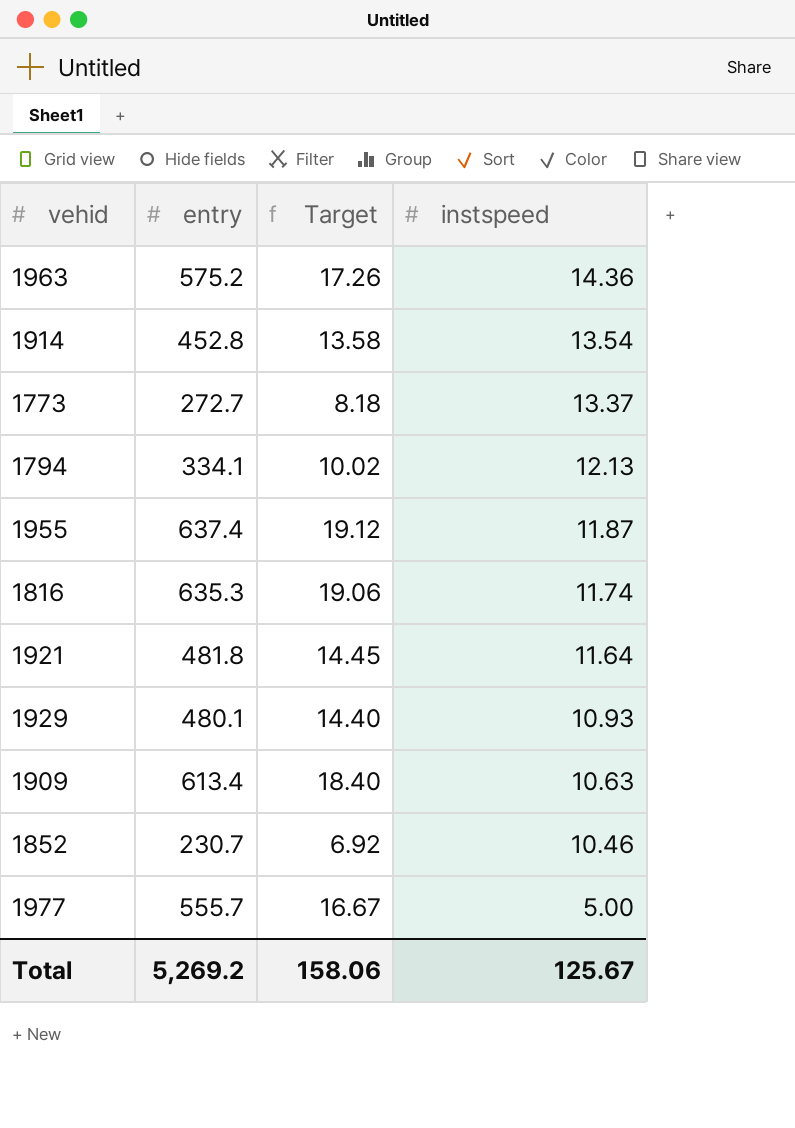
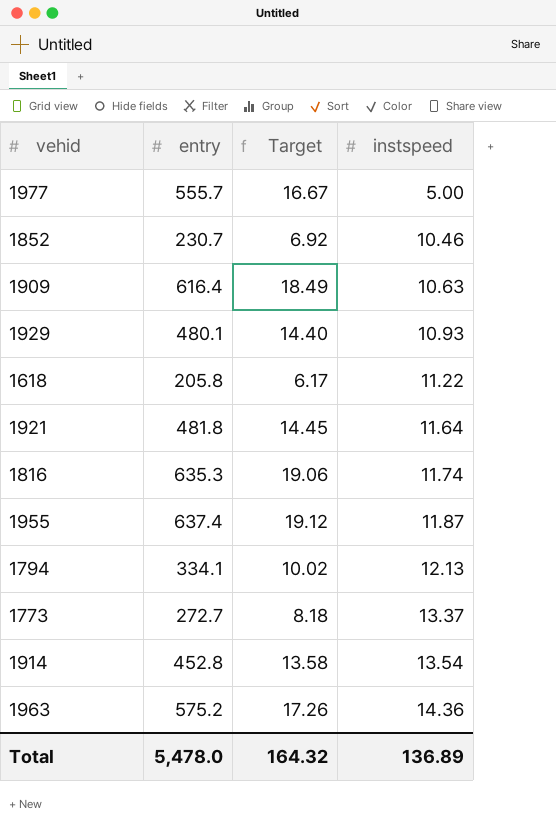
row order: instspeed descending -> instspeed ascending
1909 | entry: 613.4 -> 616.4
1909 | Target: 18.40 -> 18.49
row 1618: none -> 205.8 | 6.17 | 11.22
Total | entry: 5,269.2 -> 5,478.0
Total | Target: 158.06 -> 164.32
Total | instspeed: 125.67 -> 136.89

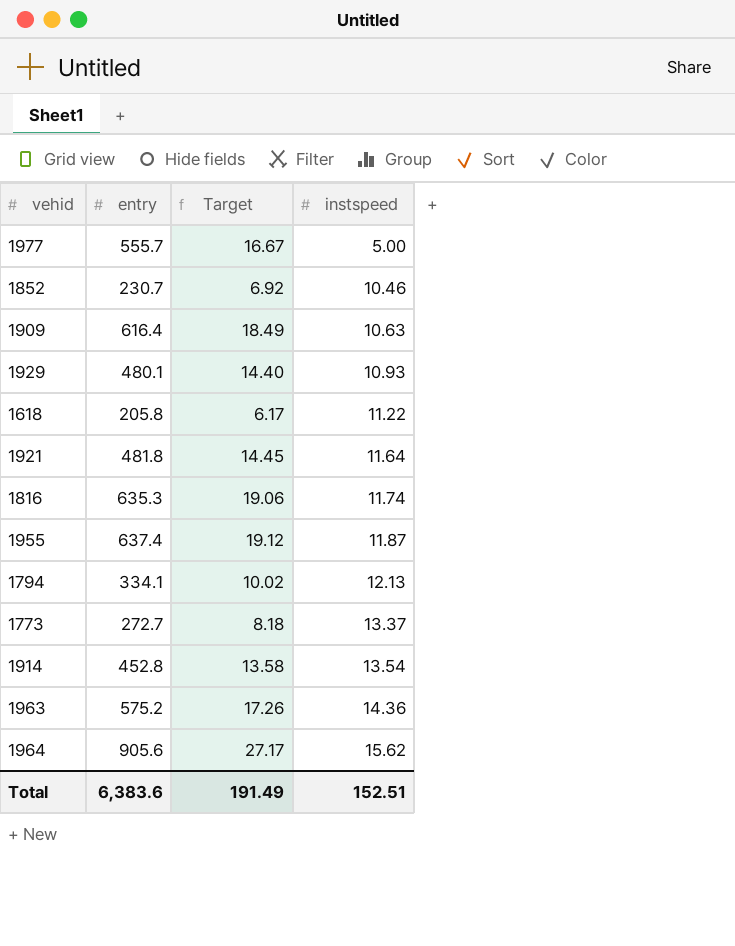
row 1964: none -> 905.6 | 27.17 | 15.62
Total | entry: 5,478.0 -> 6,383.6
Total | Target: 164.32 -> 191.49
Total | instspeed: 136.89 -> 152.51

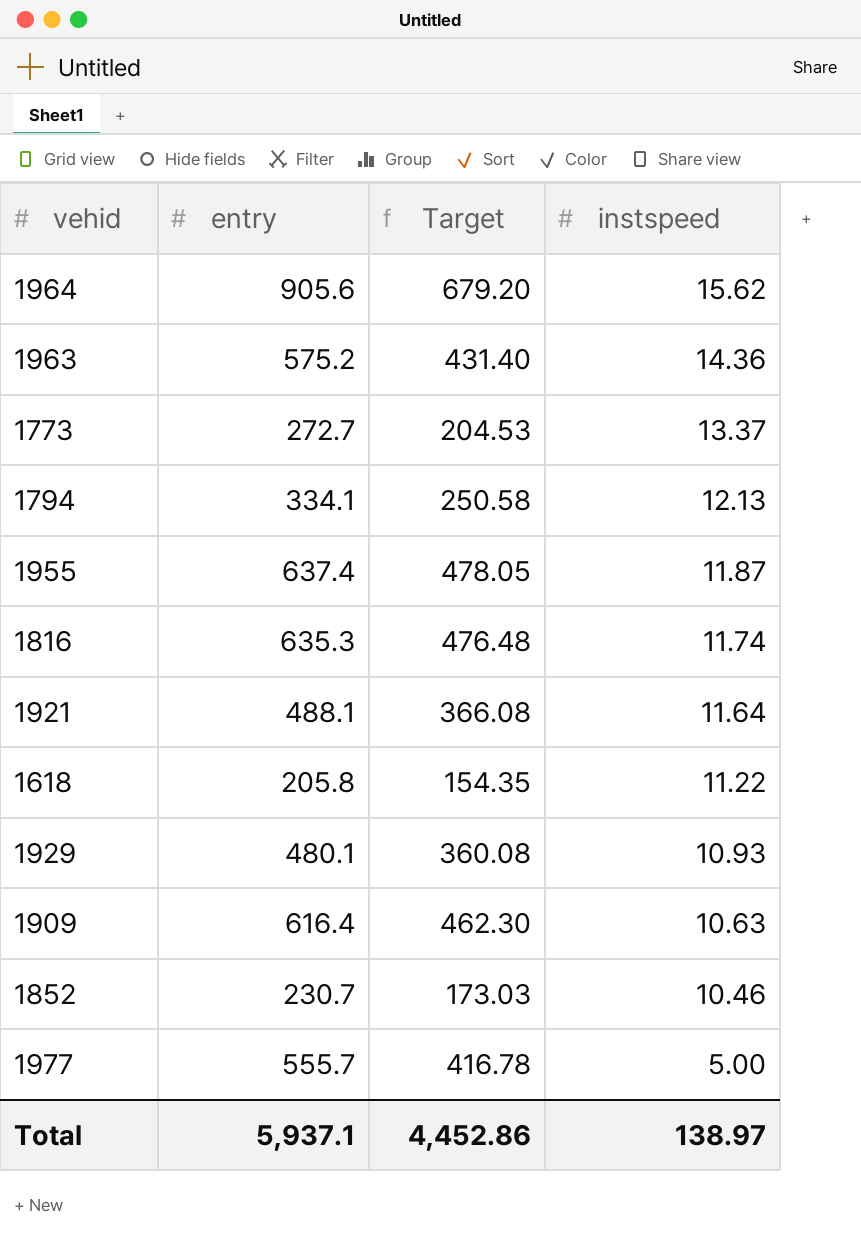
row order: instspeed ascending -> instspeed descending
column Target | formula: [entry] * 0.03 -> [entry] * 0.75
row 1914: 452.8 | 13.58 | 13.54 -> none
1921 | entry: 481.8 -> 488.1
Total | entry: 6,383.6 -> 5,937.1
Total | Target: 191.49 -> 4,452.86
Total | instspeed: 152.51 -> 138.97

